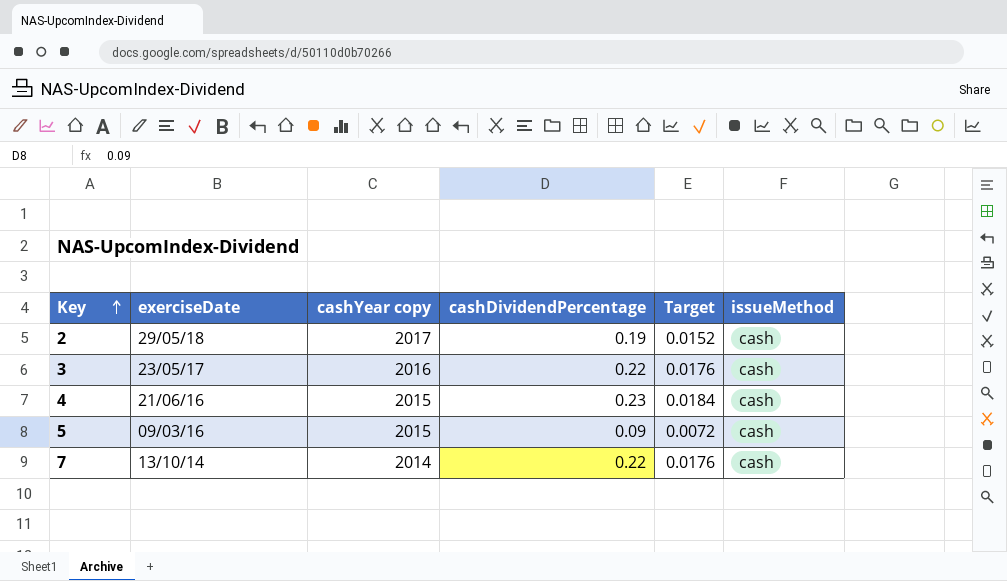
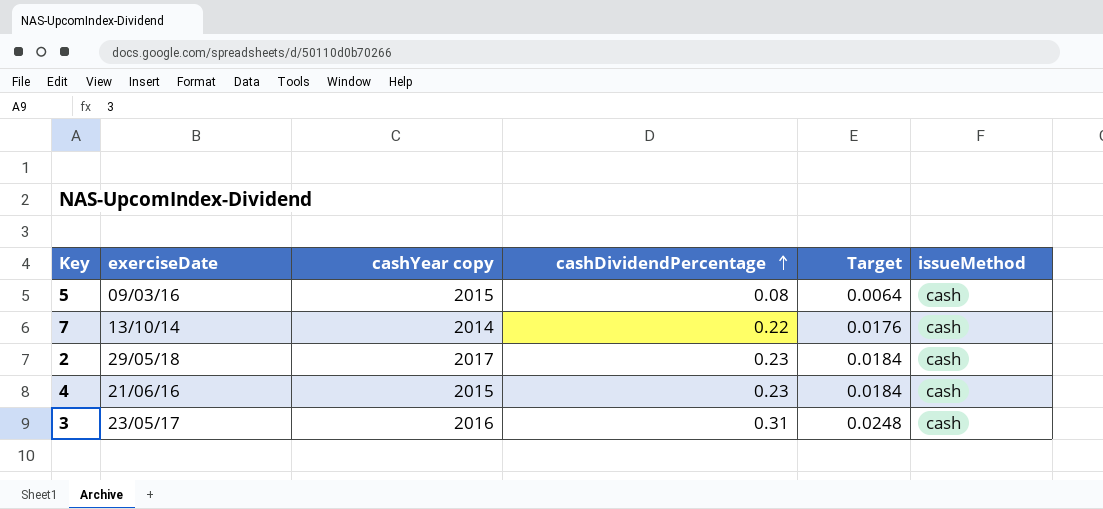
row order: Key ascending -> cashDividendPercentage ascending
5 | cashDividendPercentage: 0.09 -> 0.08
5 | Target: 0.0072 -> 0.0064
2 | cashDividendPercentage: 0.19 -> 0.23
2 | Target: 0.0152 -> 0.0184
3 | cashDividendPercentage: 0.22 -> 0.31
3 | Target: 0.0176 -> 0.0248

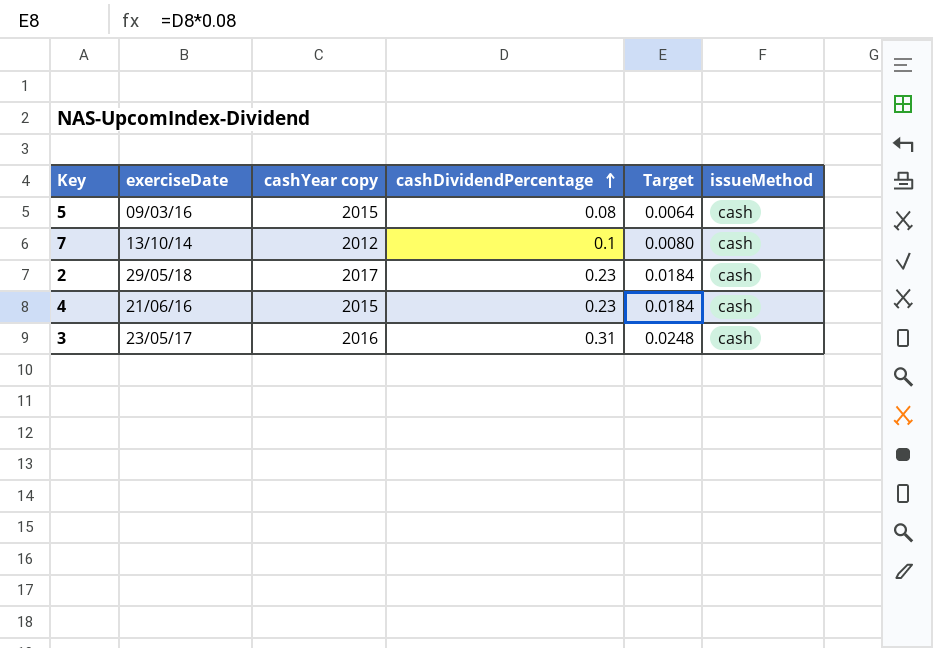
7 | cashYear copy: 2014 -> 2012
7 | cashDividendPercentage: 0.22 -> 0.1
7 | Target: 0.0176 -> 0.0080

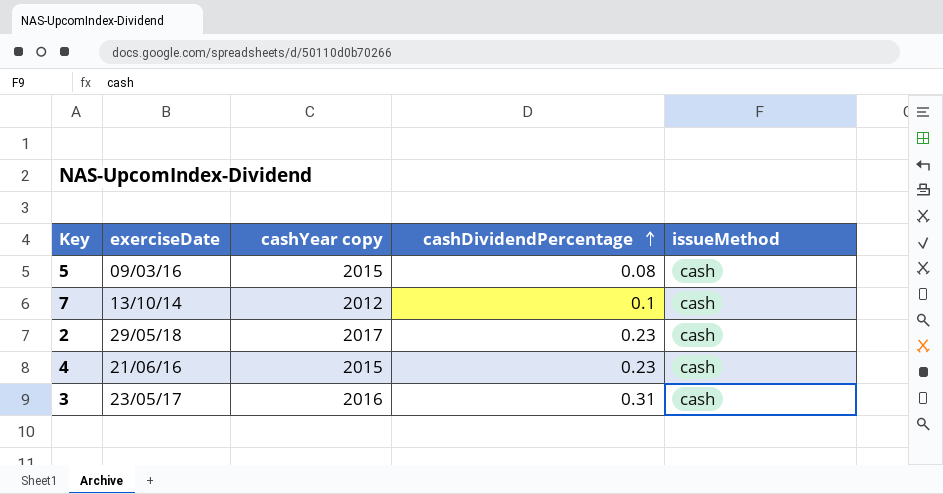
column Target | formula: [cashDividendPercentage] * 0.08 -> none

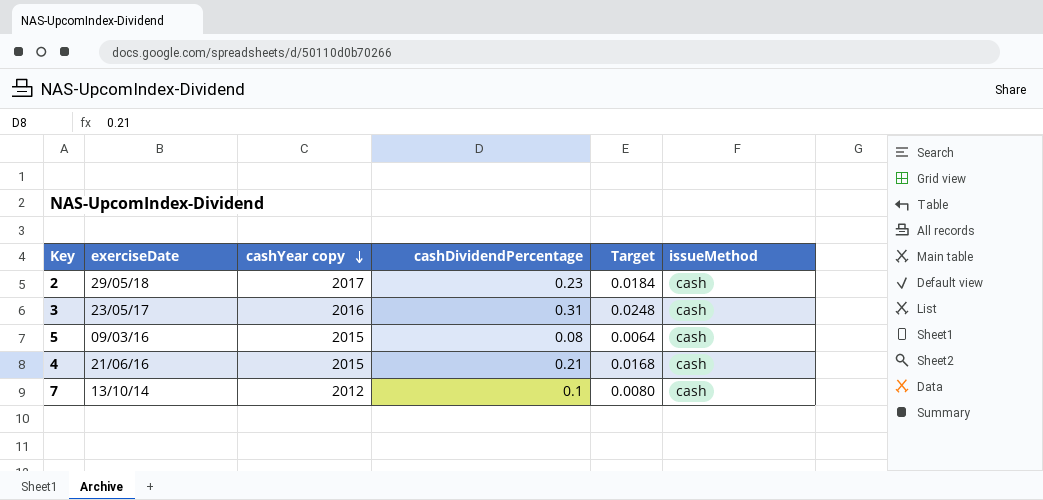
row order: cashDividendPercentage ascending -> cashYear copy descending
column Target | formula: none -> [cashDividendPercentage] * 0.08
4 | cashDividendPercentage: 0.23 -> 0.21

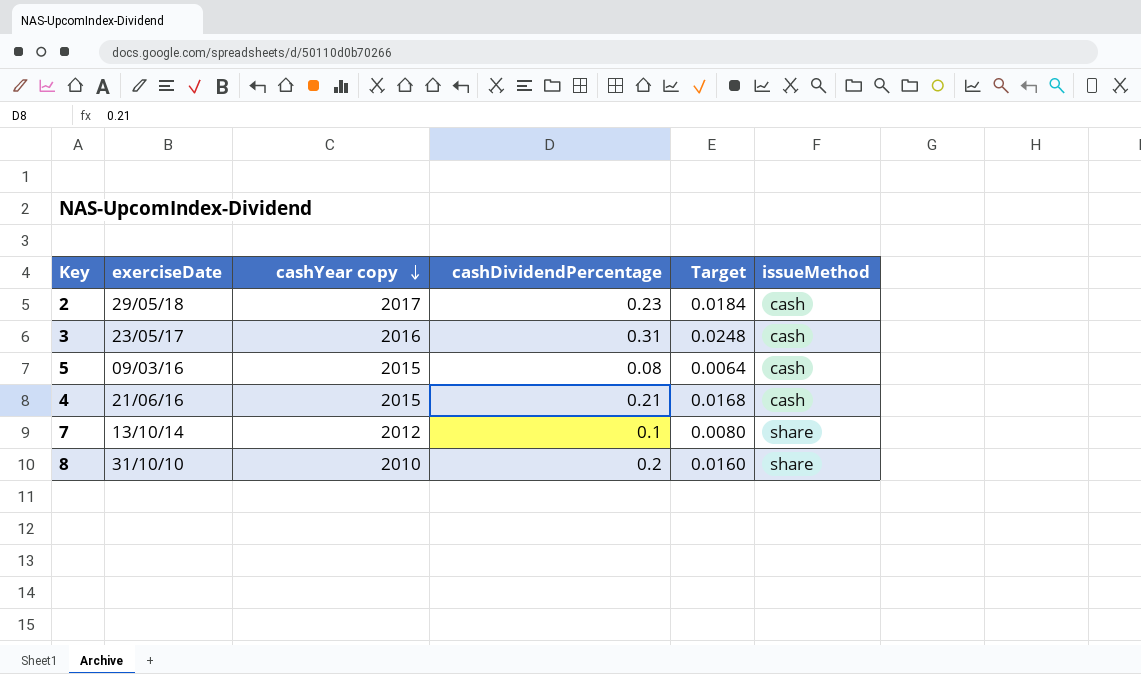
7 | issueMethod: cash -> share
row 8: none -> 31/10/10 | 2010 | 0.2 | 0.0160 | share

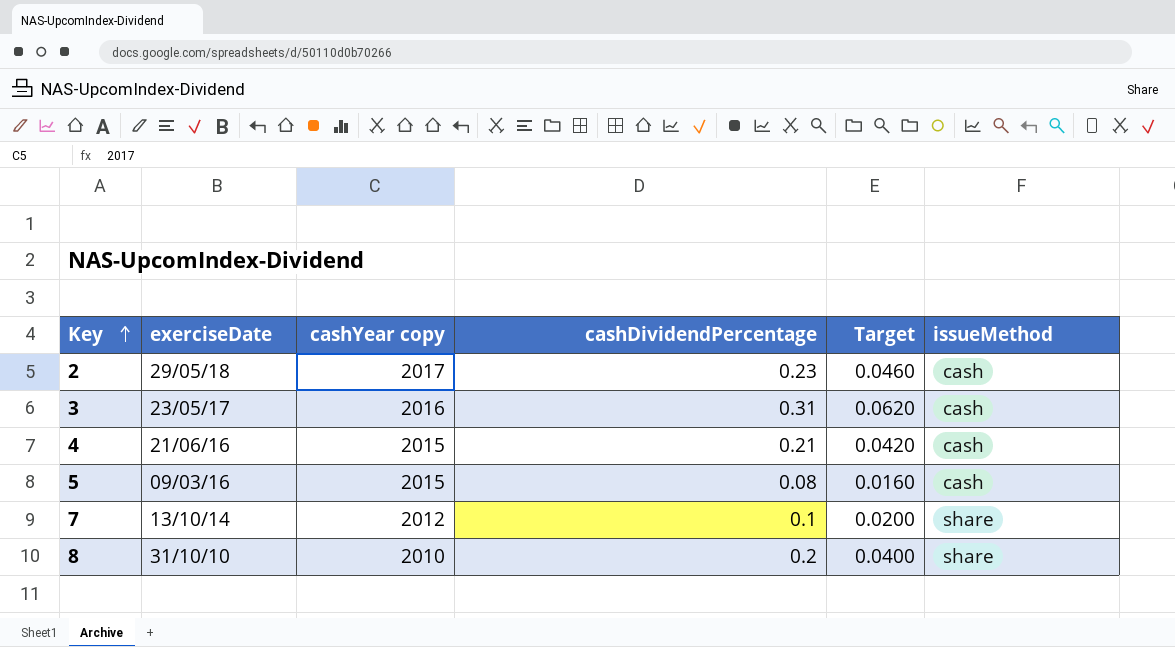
row order: cashYear copy descending -> Key ascending
column Target | formula: [cashDividendPercentage] * 0.08 -> [cashDividendPercentage] * 0.2

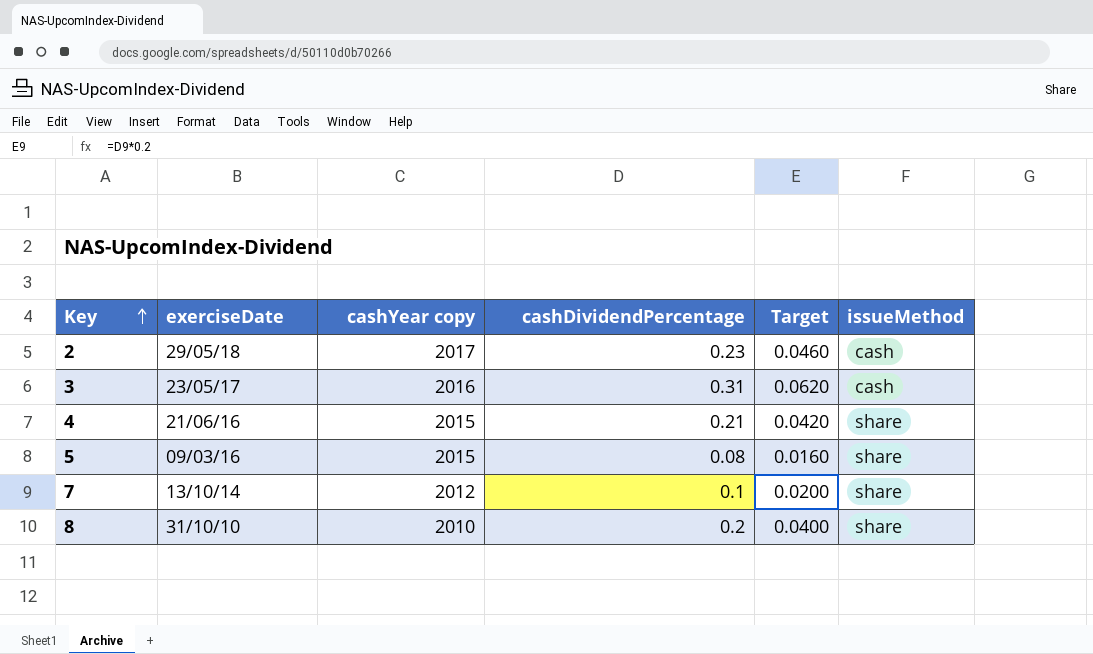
4 | issueMethod: cash -> share
5 | issueMethod: cash -> share

